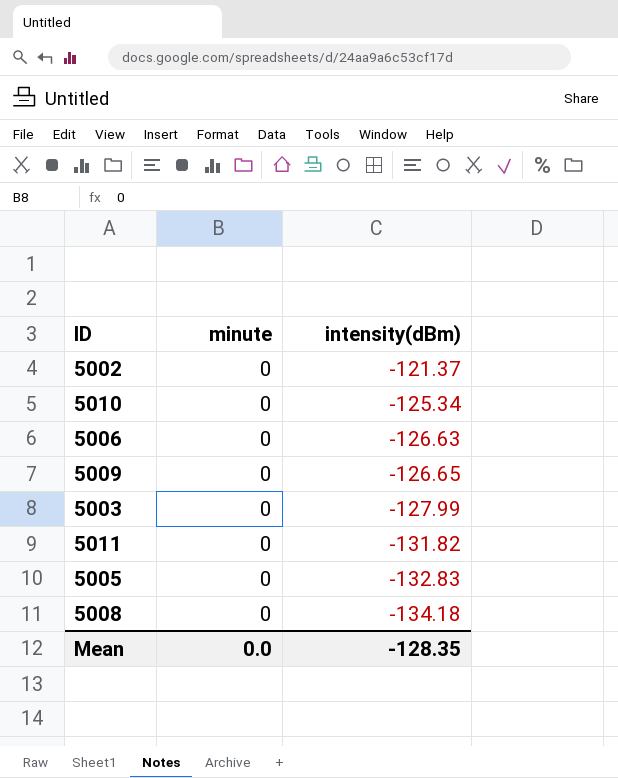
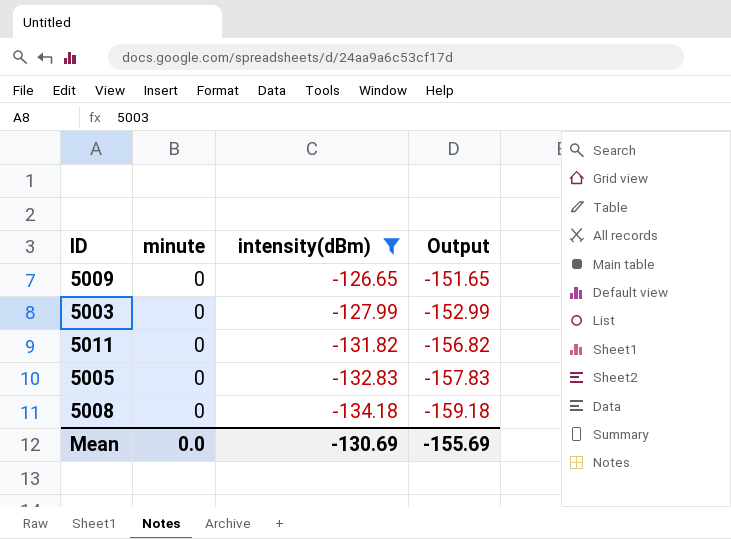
filter: none -> intensity(dBm) <= -126.65
column Output | formula: none -> [intensity(dBm)] - 25
Mean | intensity(dBm): -128.35 -> -130.69

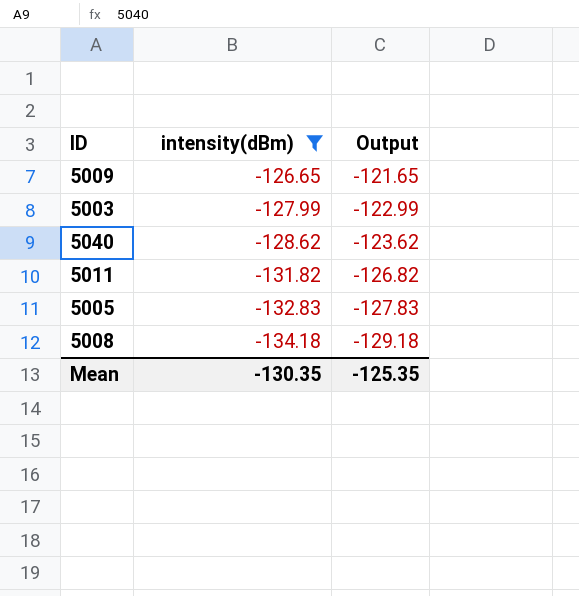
column minute | position: 2 -> none
column Output | formula: [intensity(dBm)] - 25 -> [intensity(dBm)] + 5
row 5040: none -> -128.62 | -123.62
Mean | intensity(dBm): -130.69 -> -130.35
Mean | Output: -155.69 -> -125.35

